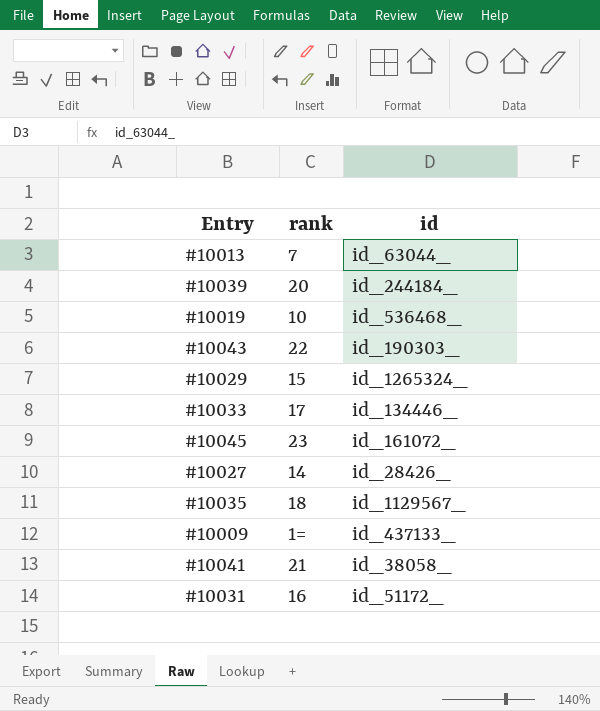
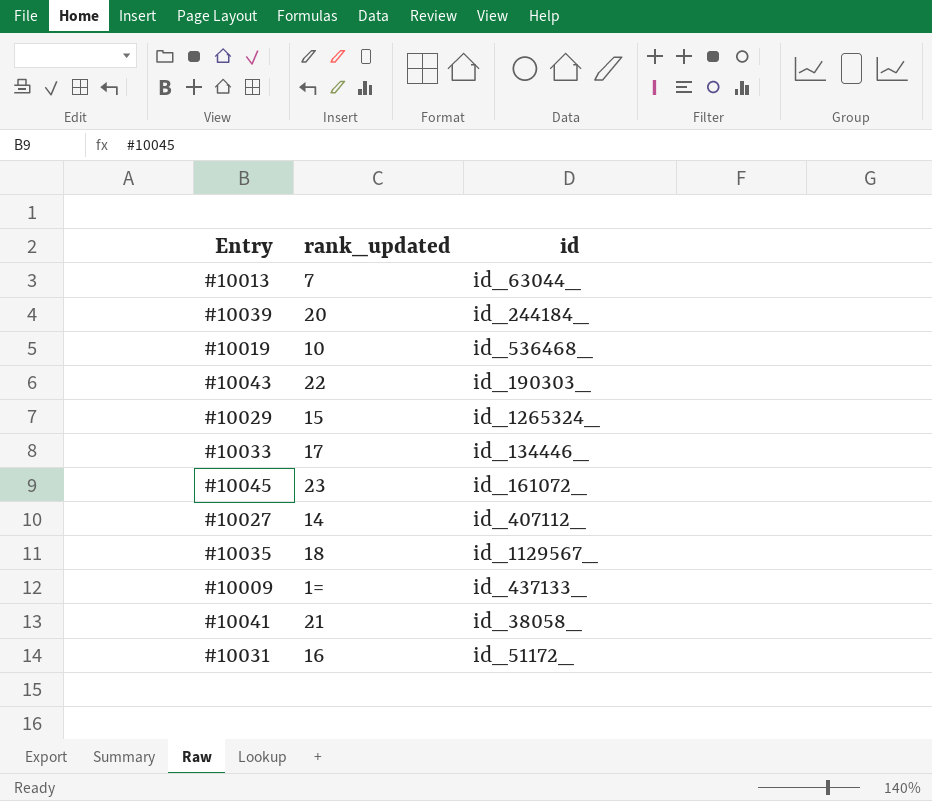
column name: rank -> rank_updated
#10027 | id: id_28426_ -> id_407112_

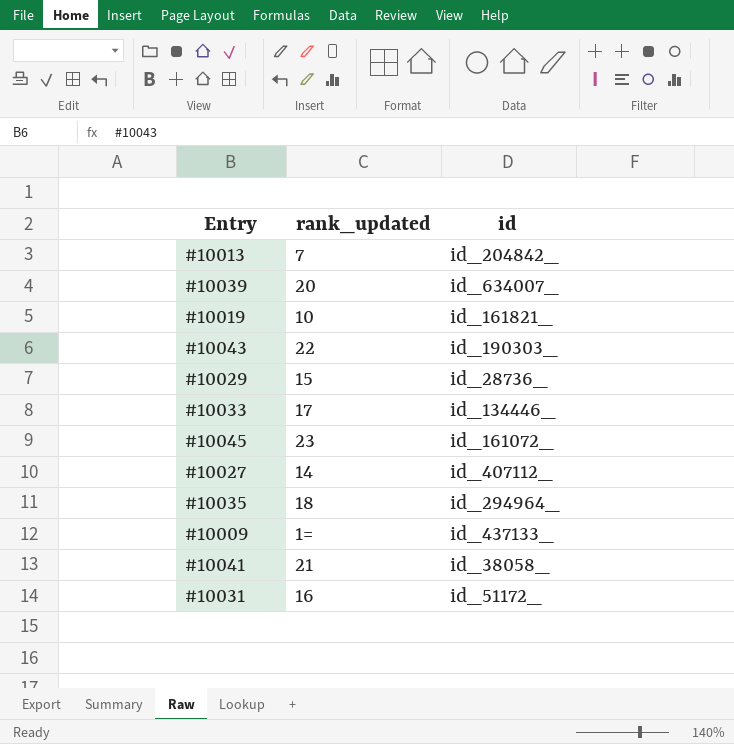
#10013 | id: id_63044_ -> id_204842_
#10039 | id: id_244184_ -> id_634007_
#10019 | id: id_536468_ -> id_161821_
#10029 | id: id_1265324_ -> id_28736_
#10035 | id: id_1129567_ -> id_294964_

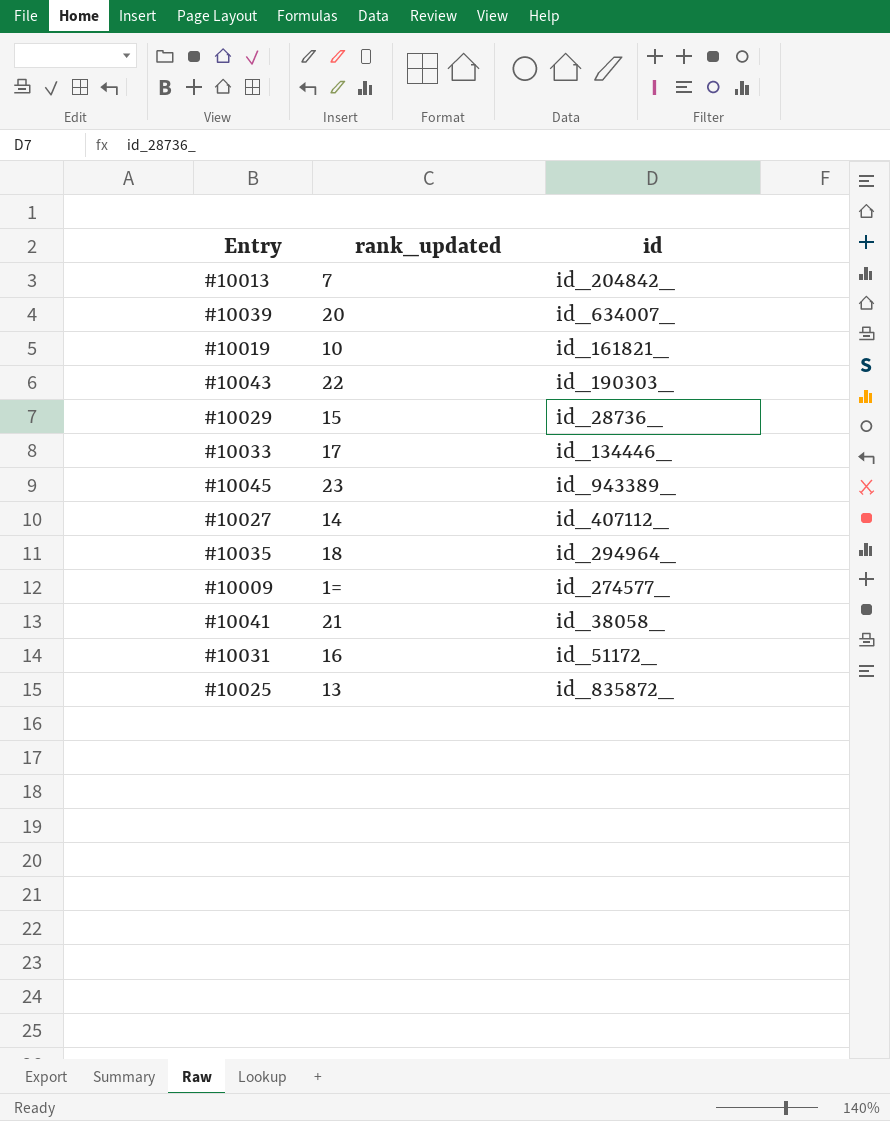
#10045 | id: id_161072_ -> id_943389_
#10009 | id: id_437133_ -> id_274577_
row #10025: none -> 13 | id_835872_

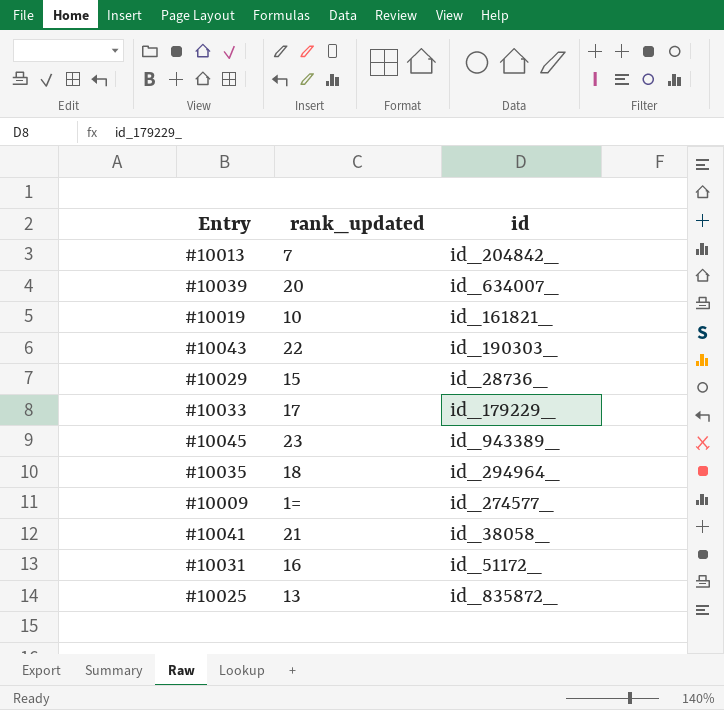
row #10027: 14 | id_407112_ -> none
#10033 | id: id_134446_ -> id_179229_

